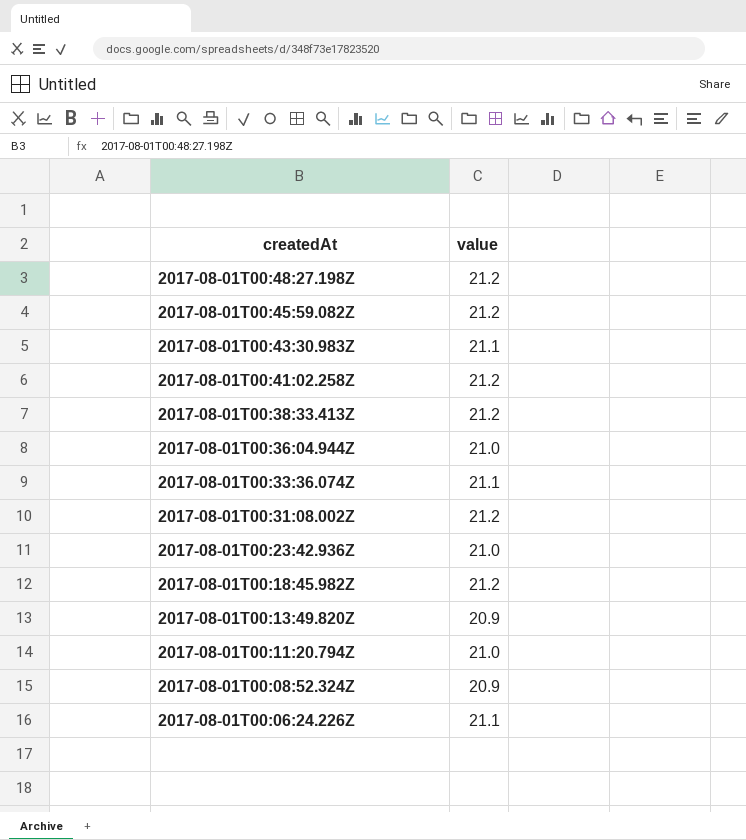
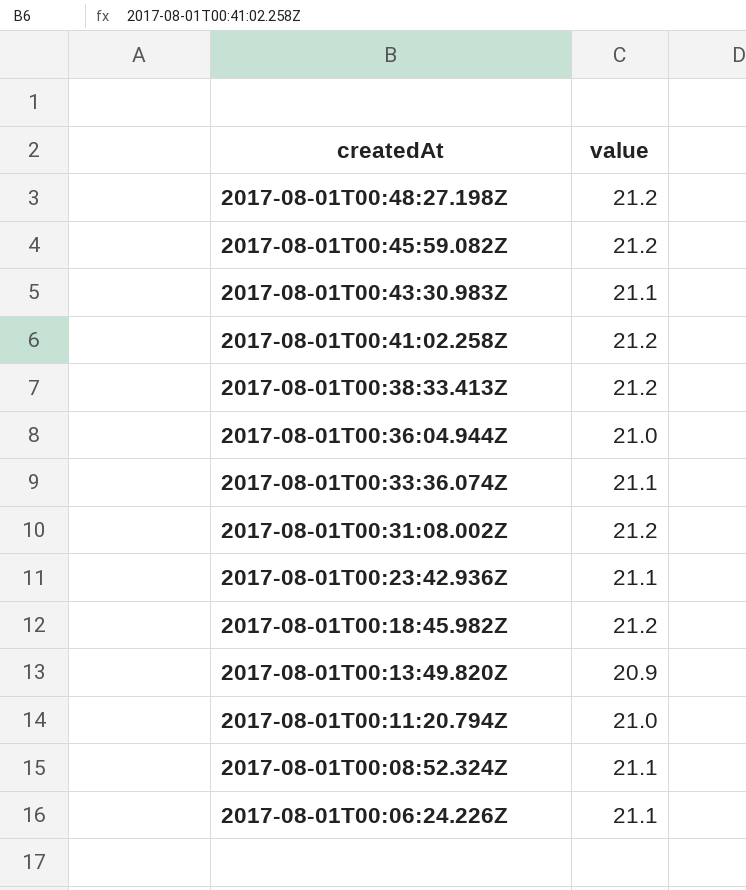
2017-08-01T00:23:42.936Z | value: 21.0 -> 21.1
2017-08-01T00:08:52.324Z | value: 20.9 -> 21.1

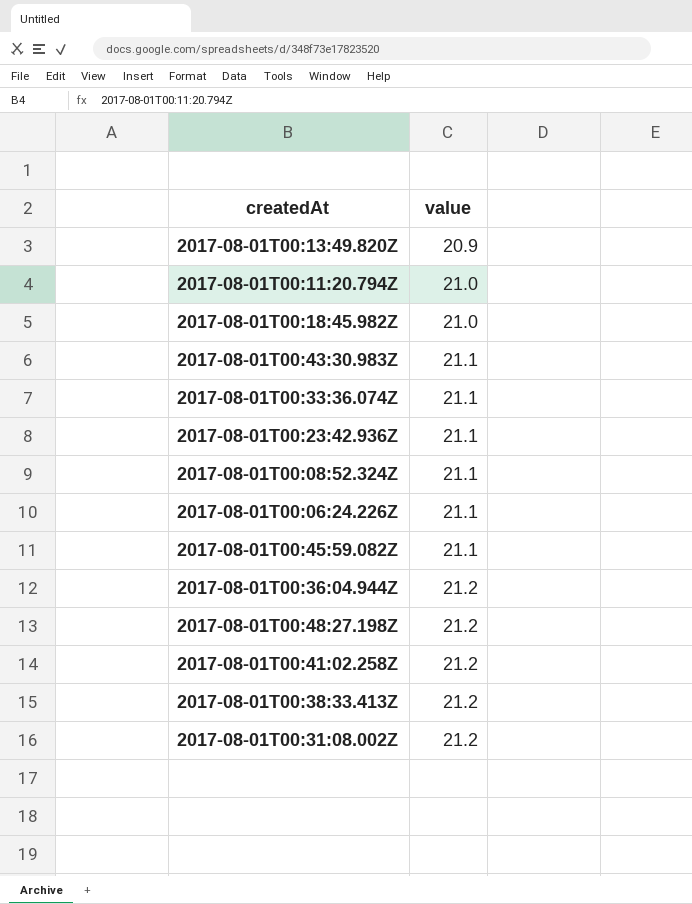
row order: createdAt descending -> value ascending
2017-08-01T00:18:45.982Z | value: 21.2 -> 21.0
2017-08-01T00:45:59.082Z | value: 21.2 -> 21.1
2017-08-01T00:36:04.944Z | value: 21.0 -> 21.2

